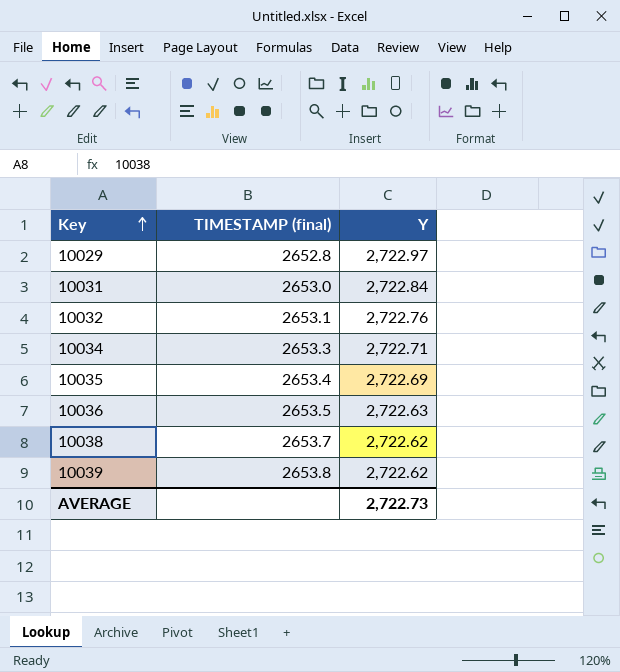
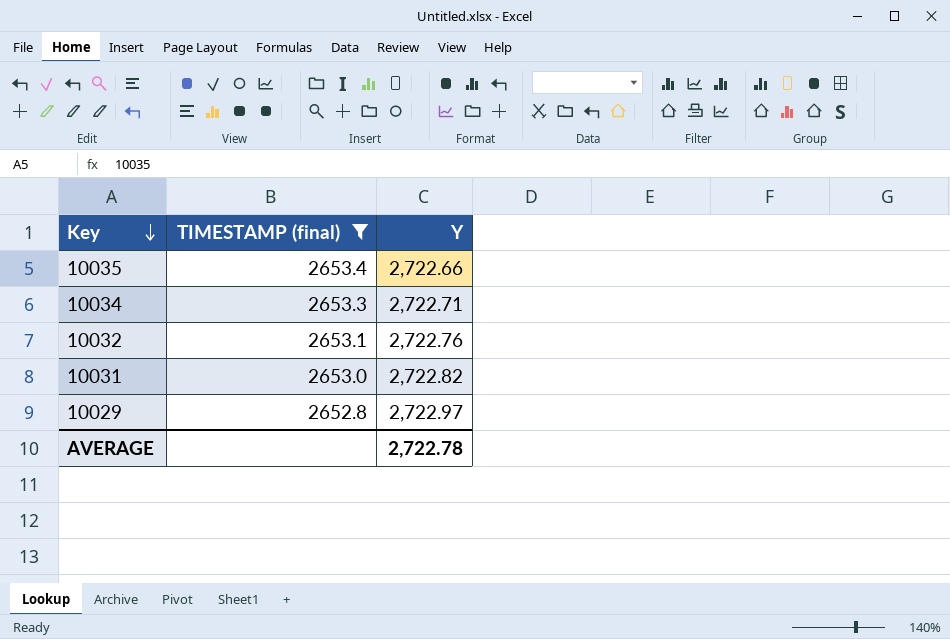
filter: none -> TIMESTAMP (final) <= 2653.4
row order: Key ascending -> Key descending
10035 | Y: 2,722.69 -> 2,722.66
10031 | Y: 2,722.84 -> 2,722.82
AVERAGE | Y: 2,722.73 -> 2,722.78

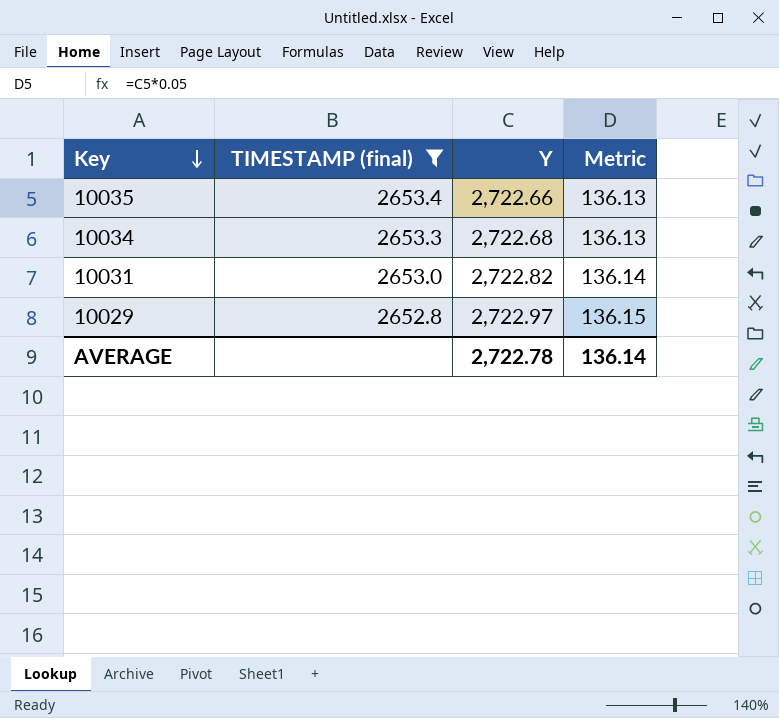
column Metric | formula: none -> [Y] * 0.05
row 10032: 2653.1 | 2,722.76 -> none
10034 | Y: 2,722.71 -> 2,722.68

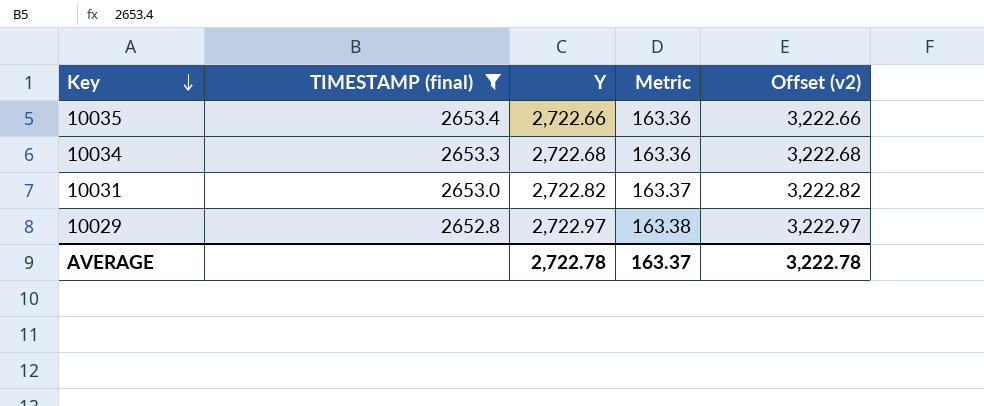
column Metric | formula: [Y] * 0.05 -> [Y] * 0.06
column Offset (v2) | formula: none -> [Y] + 500
AVERAGE | Metric: 136.14 -> 163.37

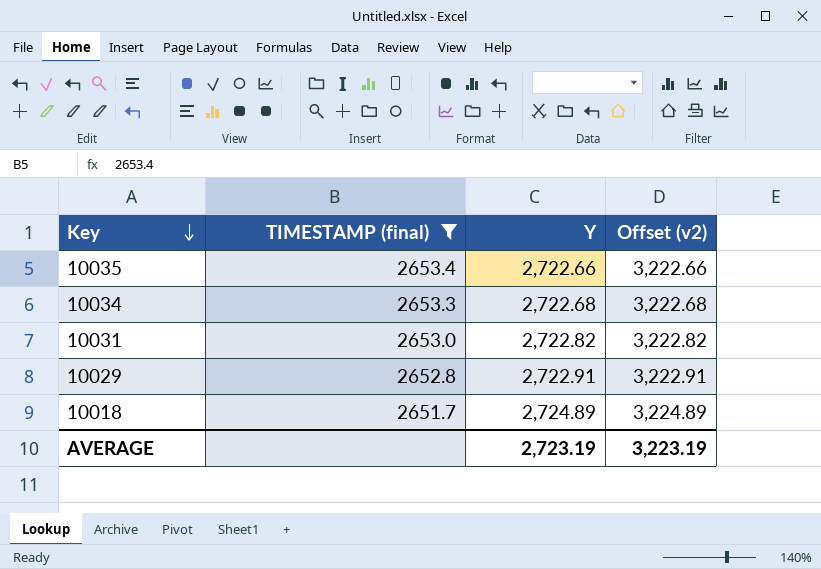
column Metric | formula: [Y] * 0.06 -> none
10029 | Y: 2,722.97 -> 2,722.91
10029 | Offset (v2): 3,222.97 -> 3,222.91
row 10018: none -> 2651.7 | 2,724.89 | 3,224.89
AVERAGE | Y: 2,722.78 -> 2,723.19
AVERAGE | Offset (v2): 3,222.78 -> 3,223.19

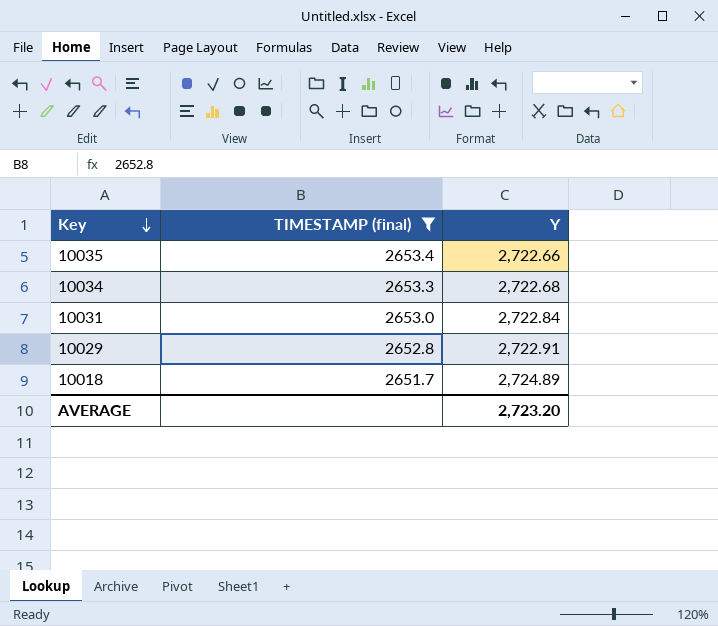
column Offset (v2) | formula: [Y] + 500 -> none
10031 | Y: 2,722.82 -> 2,722.84
AVERAGE | Y: 2,723.19 -> 2,723.20

